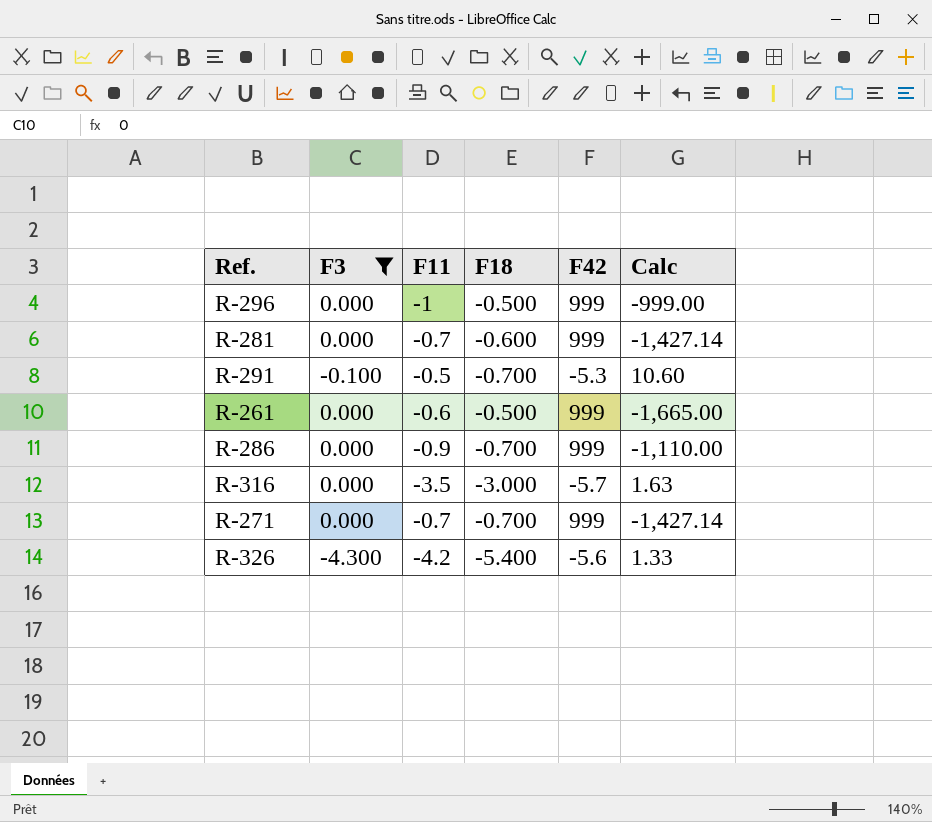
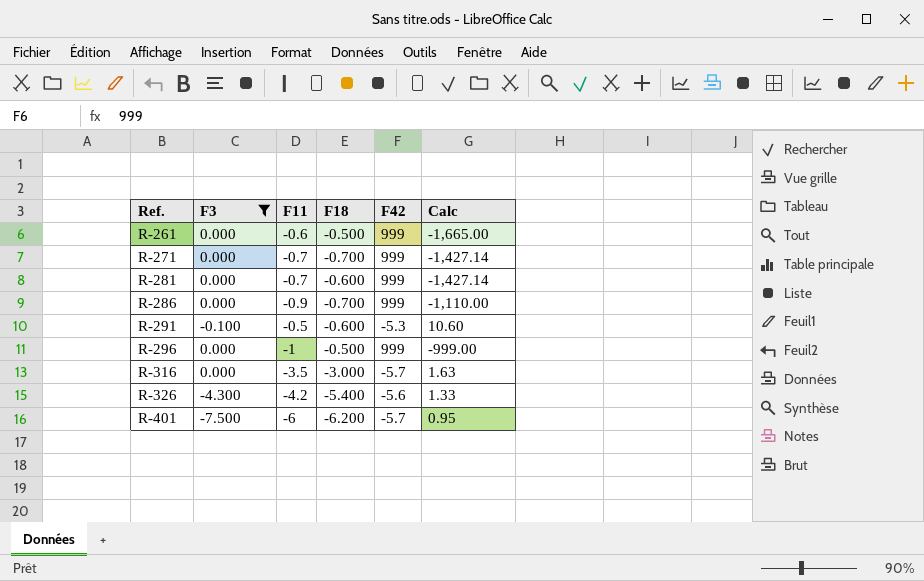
row order: none -> Ref. ascending
R-291 | F18: -0.700 -> -0.600
row R-401: none -> -7.500 | -6 | -6.200 | -5.7 | 0.95

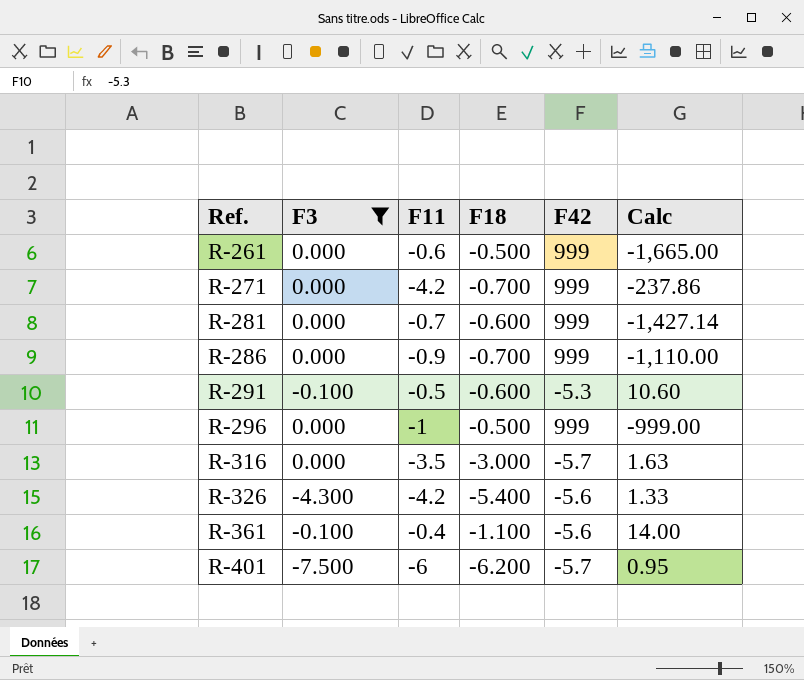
R-271 | F11: -0.7 -> -4.2
R-271 | Calc: -1,427.14 -> -237.86
row R-361: none -> -0.100 | -0.4 | -1.100 | -5.6 | 14.00

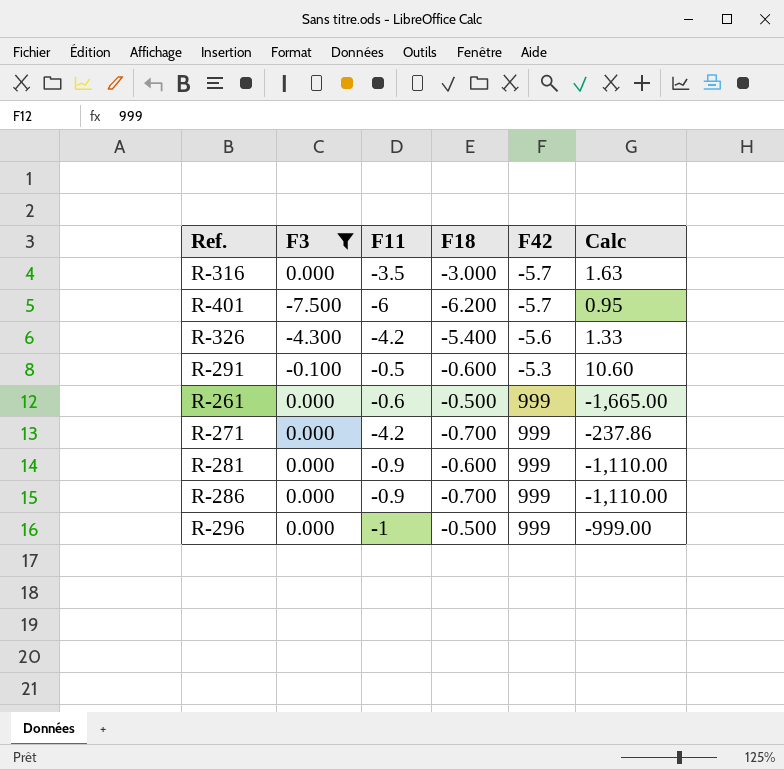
row order: Ref. ascending -> F42 ascending
row R-361: -0.100 | -0.4 | -1.100 | -5.6 | 14.00 -> none
R-281 | F11: -0.7 -> -0.9
R-281 | Calc: -1,427.14 -> -1,110.00

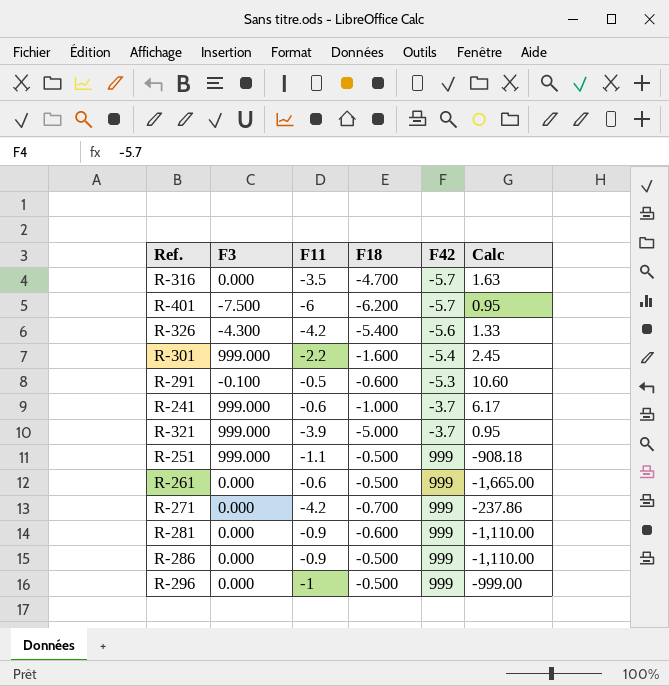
filter: F3 != 999.000 -> none
R-316 | F18: -3.000 -> -4.700
R-286 | F18: -0.700 -> -0.500

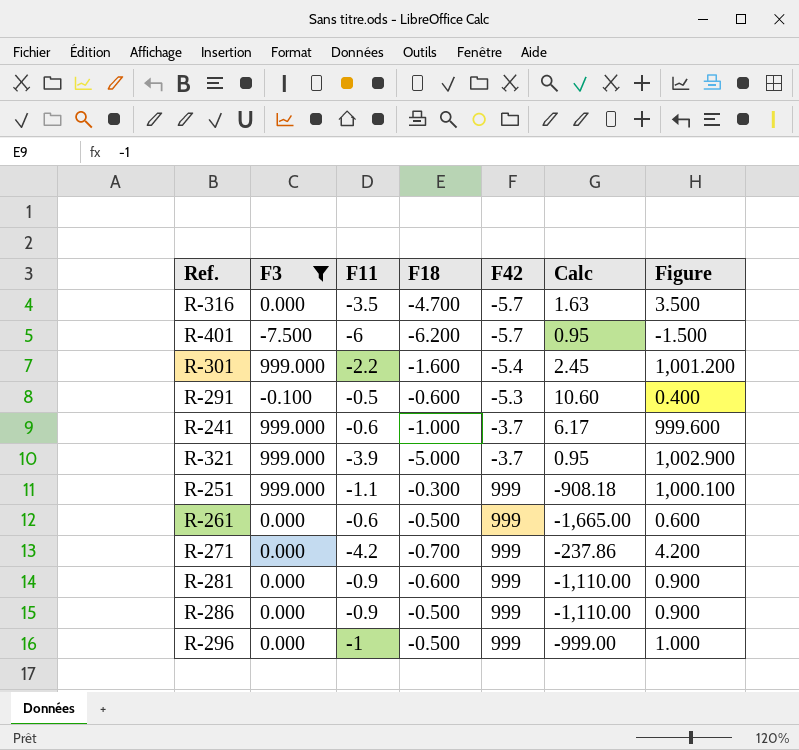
filter: none -> F3 != -4.300
column Figure | formula: none -> [F3] - [F11]
R-251 | F18: -0.500 -> -0.300

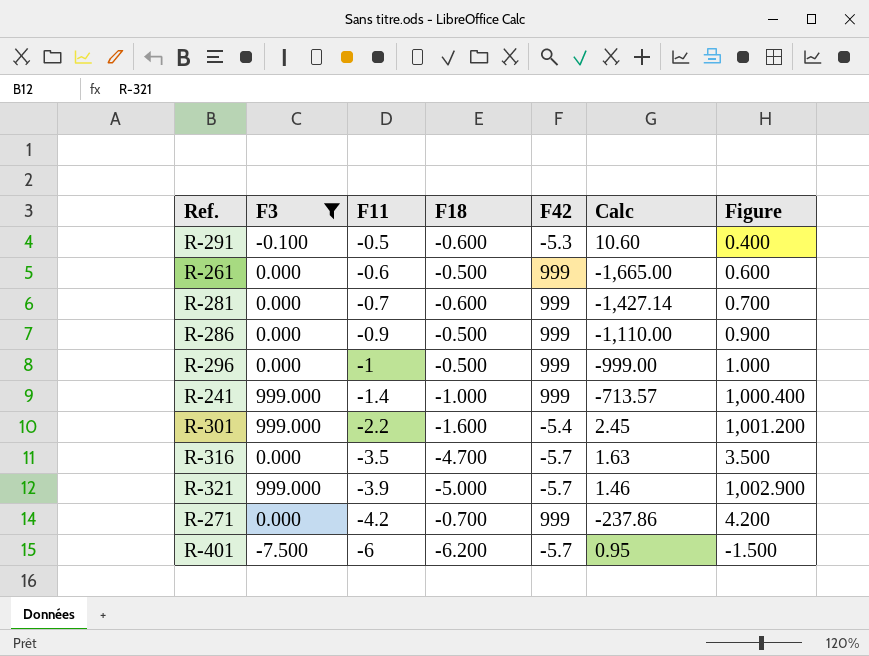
row order: F42 ascending -> F11 descending
row R-251: 999.000 | -1.1 | -0.300 | 999 | -908.18 | 1,000.100 -> none
R-281 | F11: -0.9 -> -0.7
R-281 | Calc: -1,110.00 -> -1,427.14
R-281 | Figure: 0.900 -> 0.700
R-241 | F11: -0.6 -> -1.4
R-241 | F42: -3.7 -> 999
R-241 | Calc: 6.17 -> -713.57
R-241 | Figure: 999.600 -> 1,000.400
R-321 | F42: -3.7 -> -5.7
R-321 | Calc: 0.95 -> 1.46

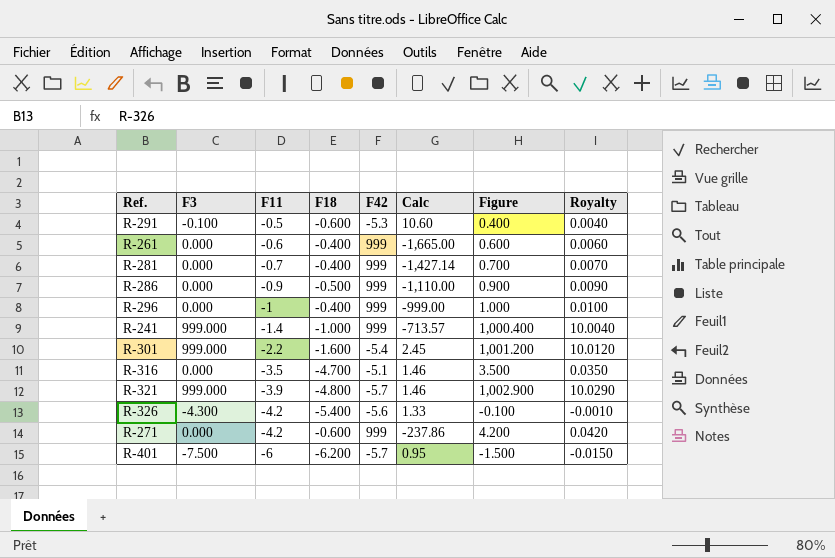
filter: F3 != -4.300 -> none
column Royalty | formula: none -> [Figure] * 0.01
R-261 | F18: -0.500 -> -0.400
R-281 | F18: -0.600 -> -0.400
R-296 | F18: -0.500 -> -0.400
R-316 | F42: -5.7 -> -5.1
R-316 | Calc: 1.63 -> 1.46
R-321 | F18: -5.000 -> -4.800
R-271 | F18: -0.700 -> -0.600

